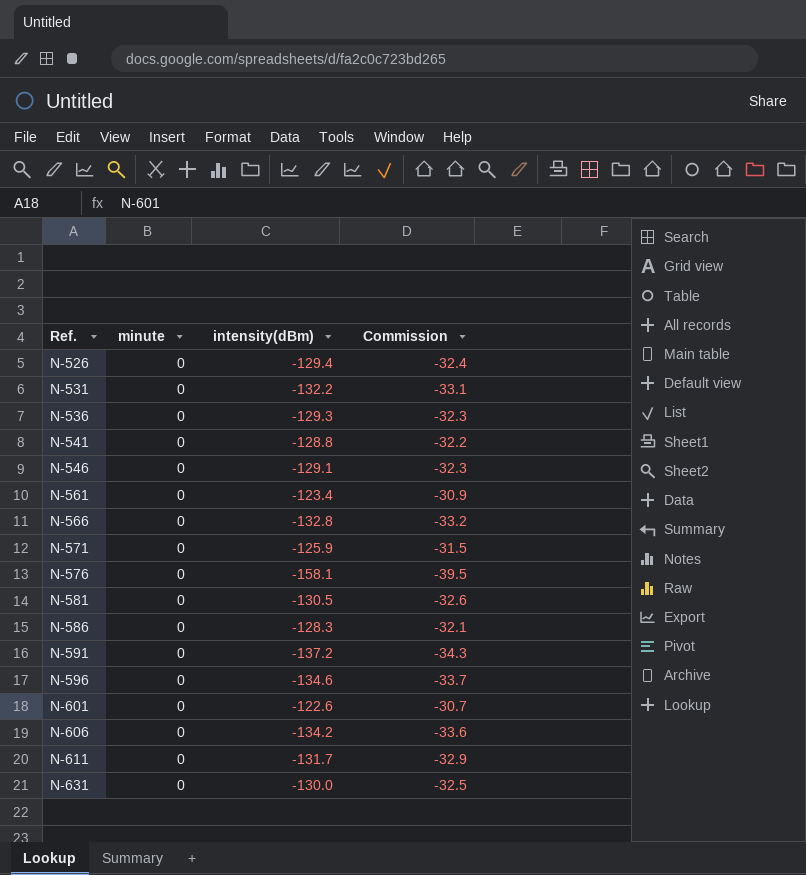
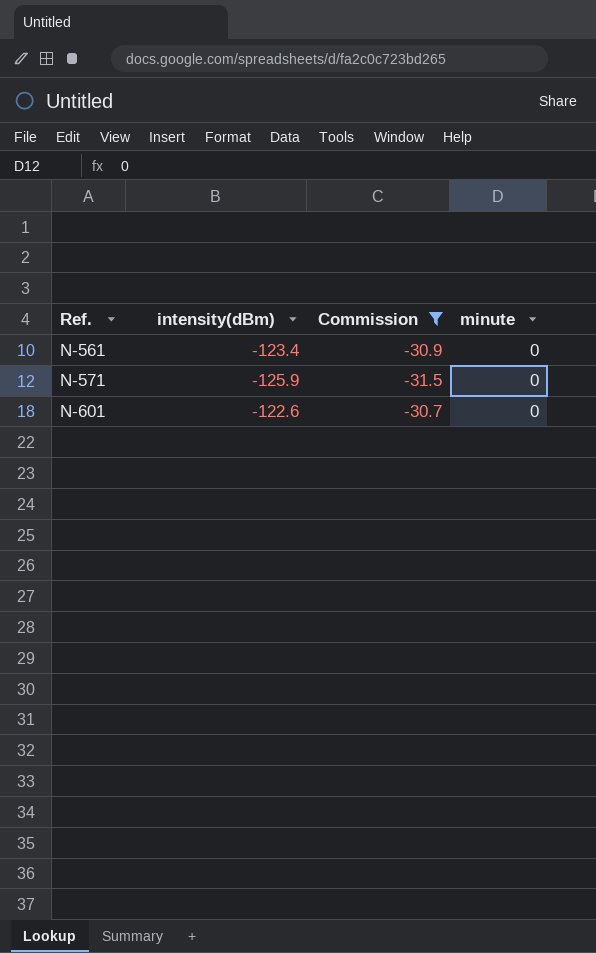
filter: none -> Commission >= -31.5
column minute | position: 2 -> 4

